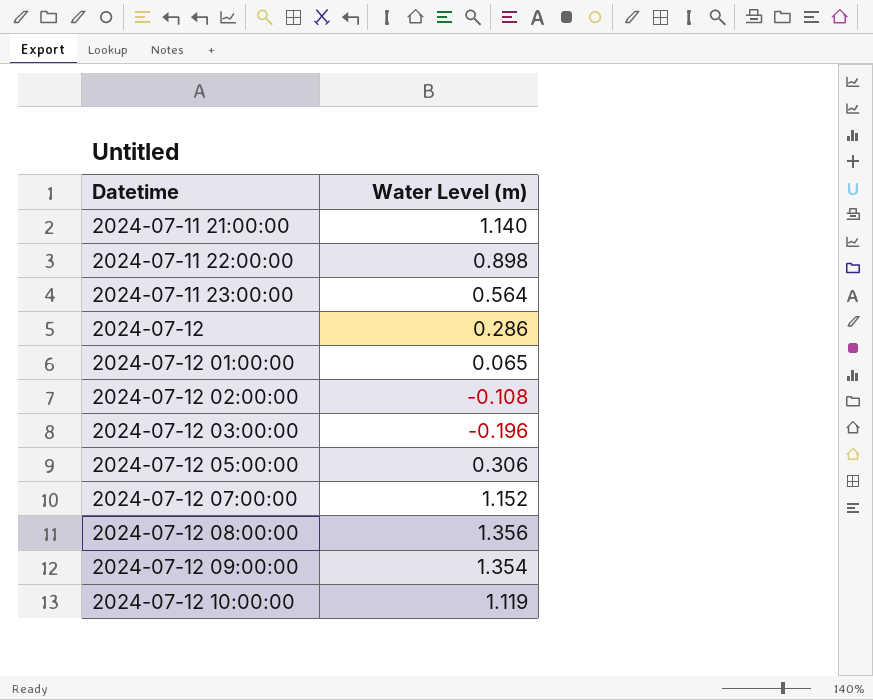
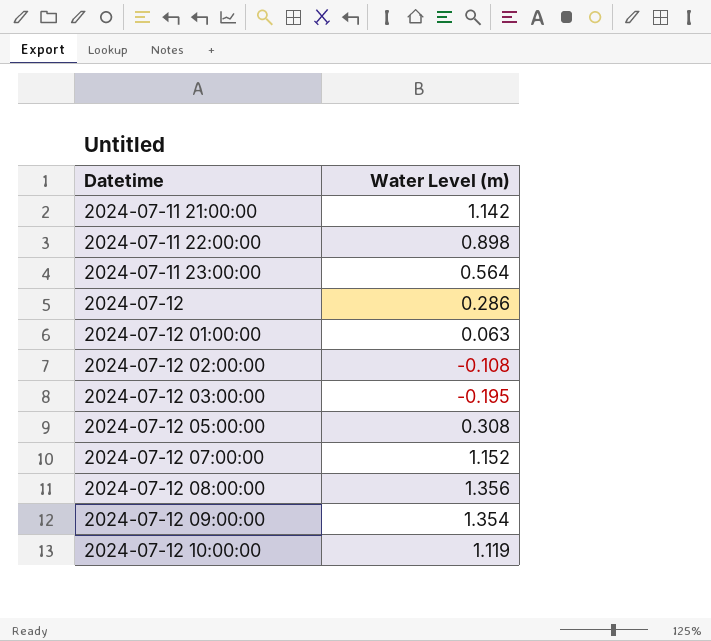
2024-07-11 21:00:00 | Water Level (m): 1.140 -> 1.142
2024-07-12 01:00:00 | Water Level (m): 0.065 -> 0.063
2024-07-12 03:00:00 | Water Level (m): -0.196 -> -0.195
2024-07-12 05:00:00 | Water Level (m): 0.306 -> 0.308

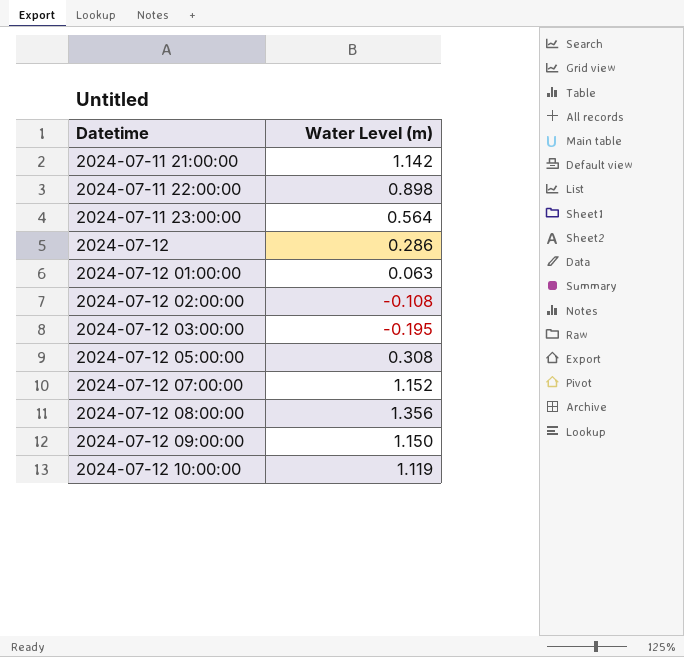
2024-07-12 09:00:00 | Water Level (m): 1.354 -> 1.150

